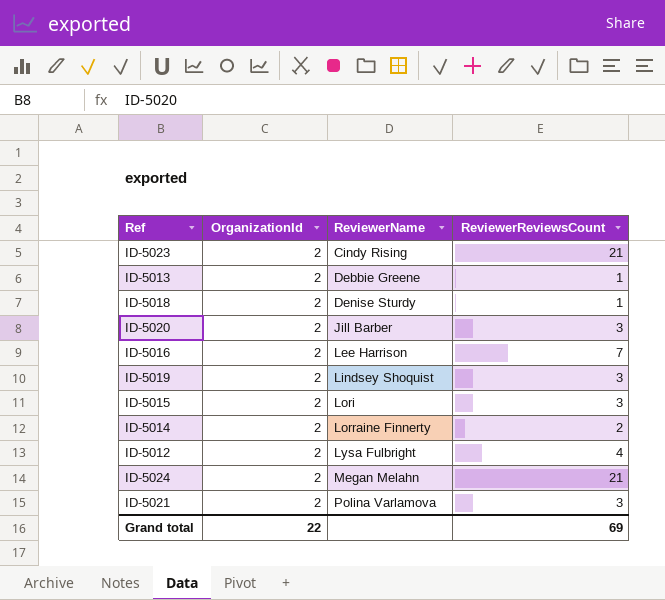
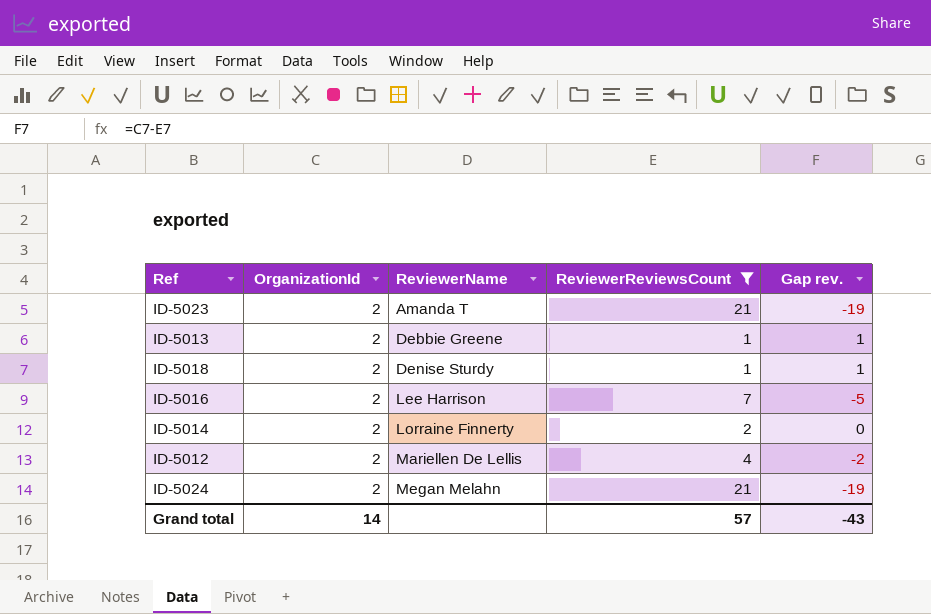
filter: none -> ReviewerReviewsCount != 3
column Gap rev. | formula: none -> [OrganizationId] - [ReviewerReviewsCount]
ID-5023 | ReviewerName: Cindy Rising -> Amanda T
ID-5012 | ReviewerName: Lysa Fulbright -> Mariellen De Lellis
Grand total | OrganizationId: 22 -> 14
Grand total | ReviewerReviewsCount: 69 -> 57

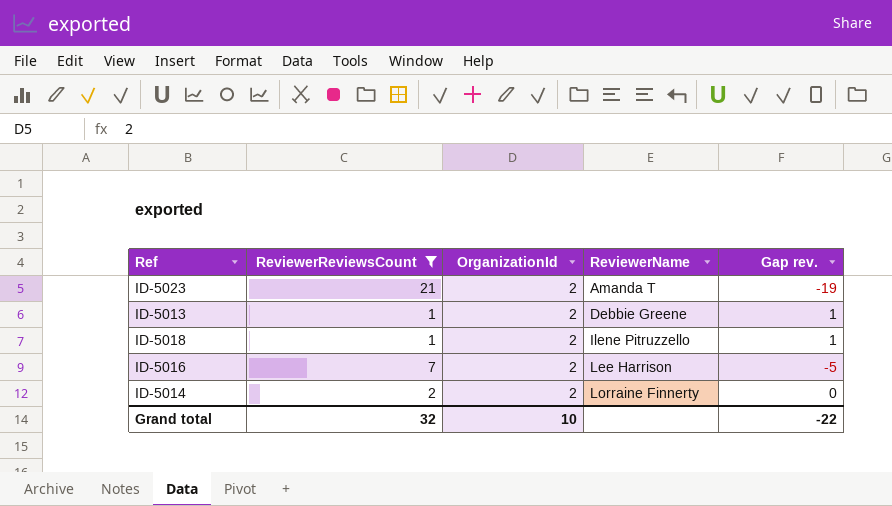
column ReviewerReviewsCount | position: 4 -> 2
row ID-5012: 2 | Mariellen De Lellis | 4 | -2 -> none
row ID-5024: 2 | Megan Melahn | 21 | -19 -> none
ID-5018 | ReviewerName: Denise Sturdy -> Ilene Pitruzzello
Grand total | ReviewerReviewsCount: 57 -> 32
Grand total | OrganizationId: 14 -> 10
Grand total | Gap rev.: -43 -> -22

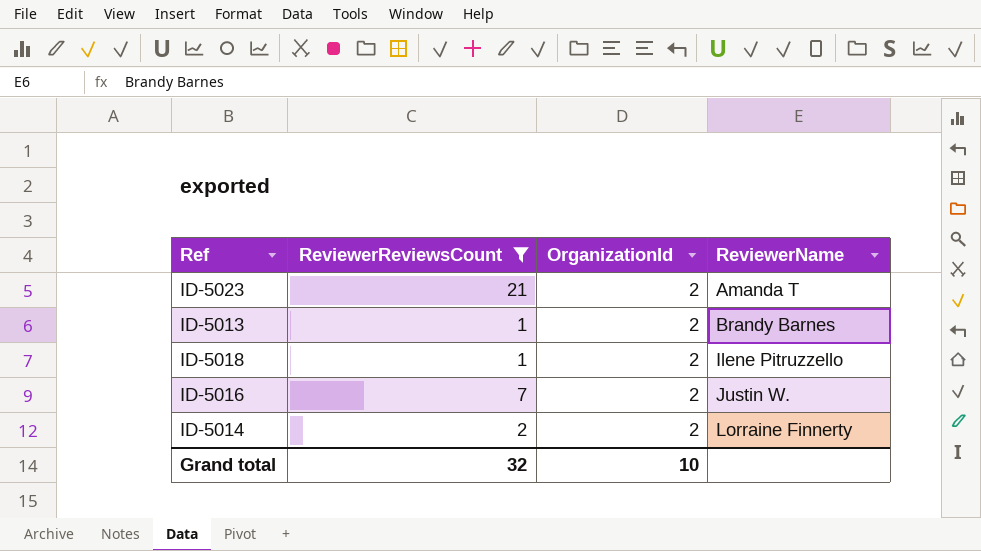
column Gap rev. | formula: [OrganizationId] - [ReviewerReviewsCount] -> none
ID-5013 | ReviewerName: Debbie Greene -> Brandy Barnes
ID-5016 | ReviewerName: Lee Harrison -> Justin W.

